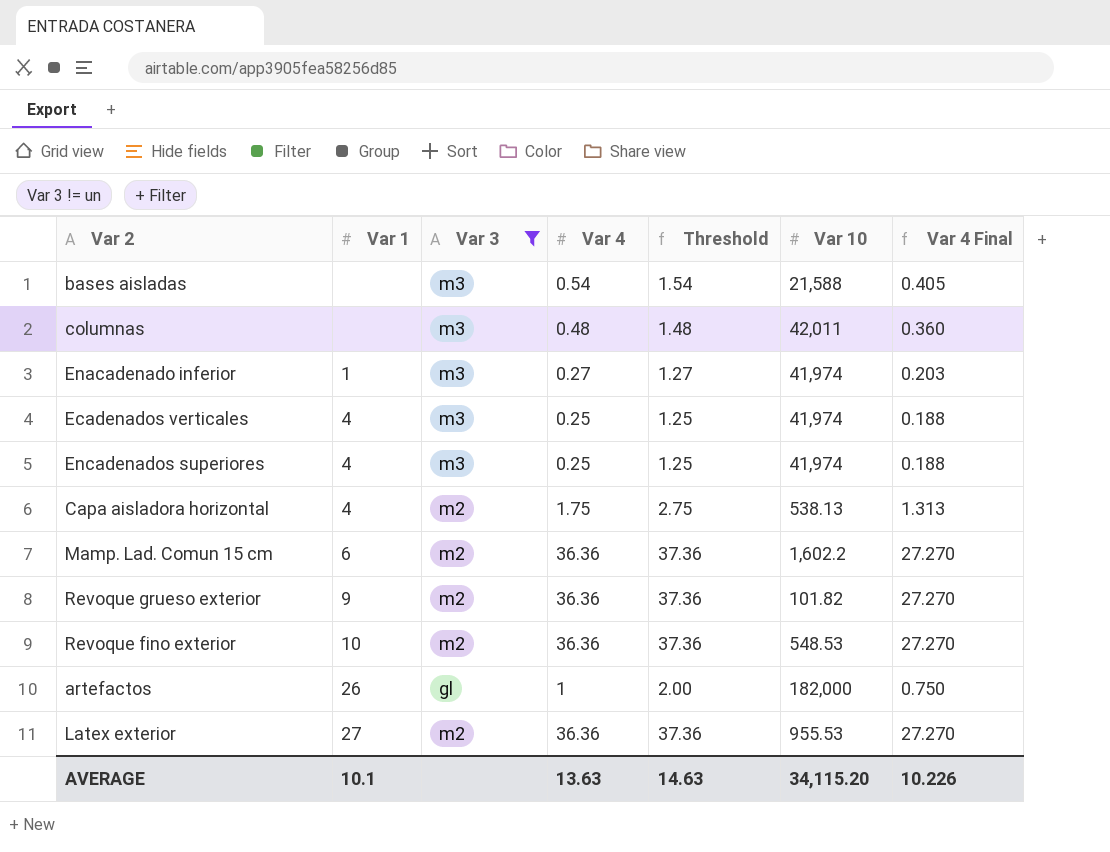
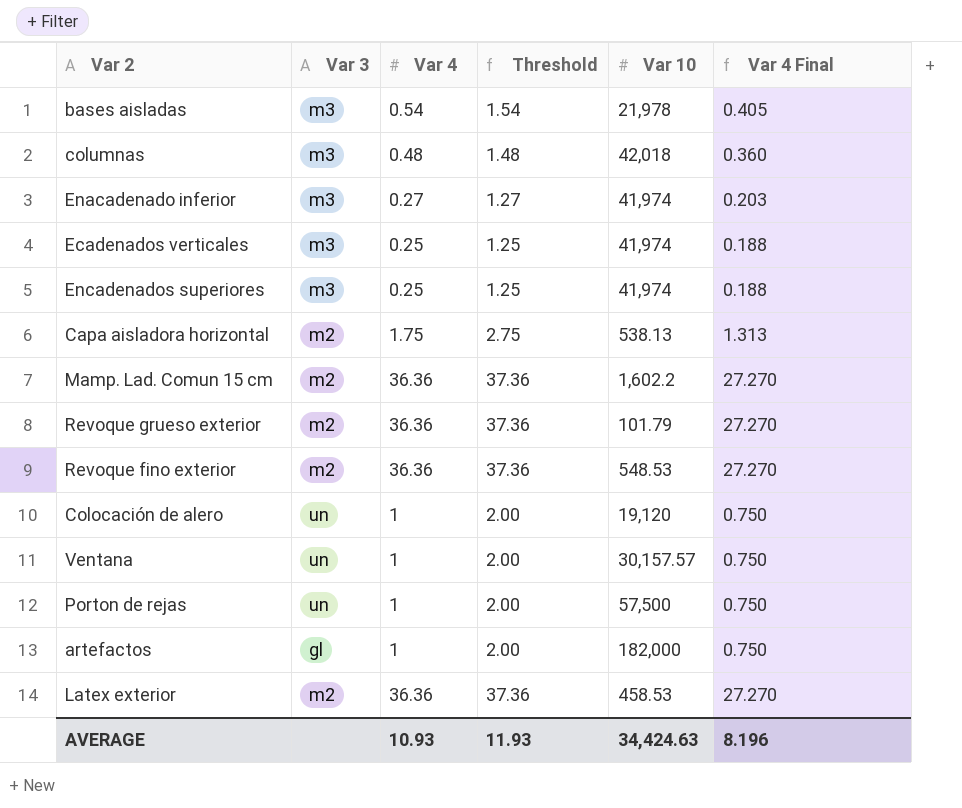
filter: Var 3 != un -> none
column Var 1 | position: 2 -> none
bases aisladas | Var 10: 21,588 -> 21,978
columnas | Var 10: 42,011 -> 42,018
Revoque grueso exterior | Var 10: 101.82 -> 101.79
Latex exterior | Var 10: 955.53 -> 458.53
AVERAGE | Var 4: 13.63 -> 10.93
AVERAGE | Threshold: 14.63 -> 11.93
AVERAGE | Var 10: 34,115.20 -> 34,424.63
AVERAGE | Var 4 Final: 10.226 -> 8.196

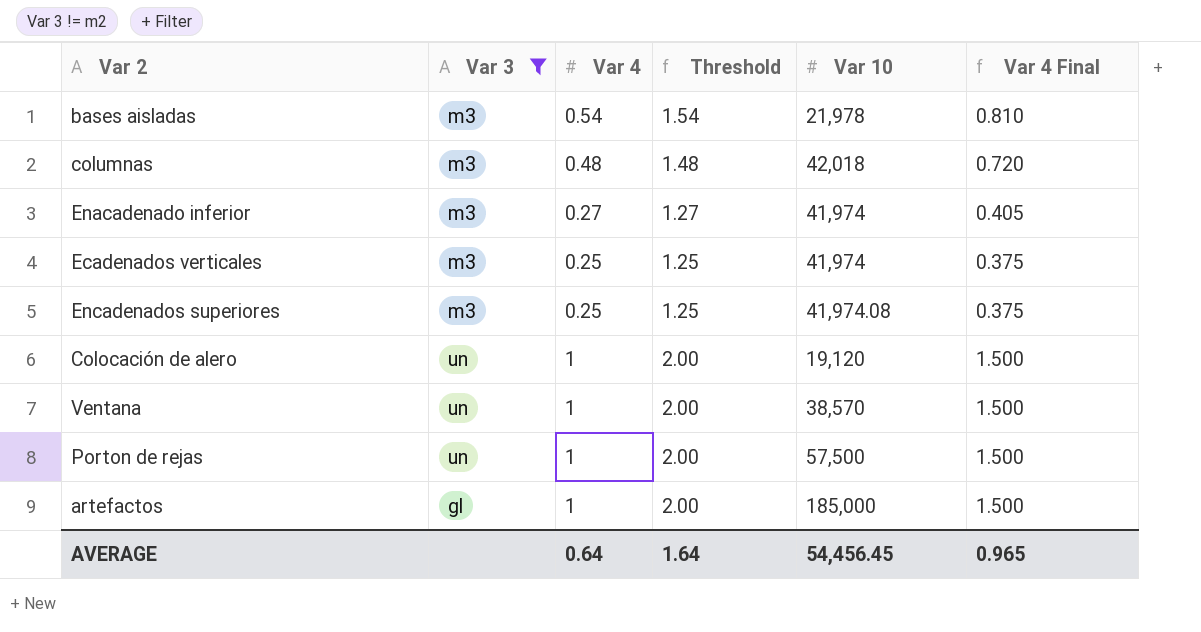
filter: none -> Var 3 != m2
column Var 4 Final | formula: [Var 4] * 0.75 -> [Var 4] * 1.5
Encadenados superiores | Var 10: 41,974 -> 41,974.08
Ventana | Var 10: 30,157.57 -> 38,570
artefactos | Var 10: 182,000 -> 185,000
AVERAGE | Var 4: 10.93 -> 0.64
AVERAGE | Threshold: 11.93 -> 1.64
AVERAGE | Var 10: 34,424.63 -> 54,456.45
AVERAGE | Var 4 Final: 8.196 -> 0.965

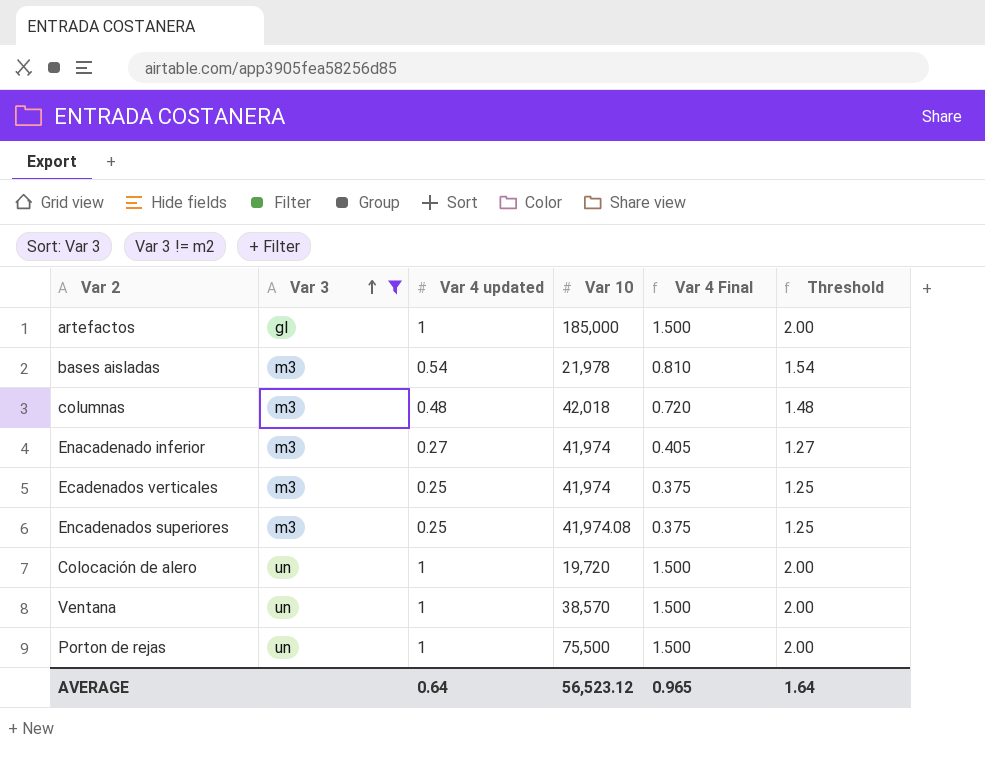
row order: none -> Var 3 ascending
column name: Var 4 -> Var 4 updated
column Threshold | position: 4 -> 6
Colocación de alero | Var 10: 19,120 -> 19,720
Porton de rejas | Var 10: 57,500 -> 75,500
AVERAGE | Var 10: 54,456.45 -> 56,523.12

